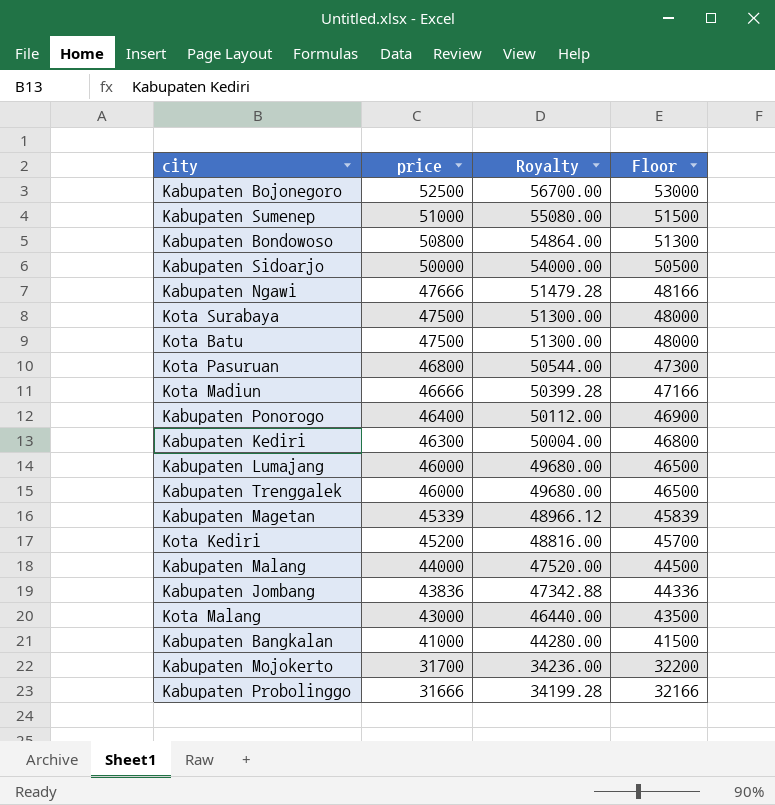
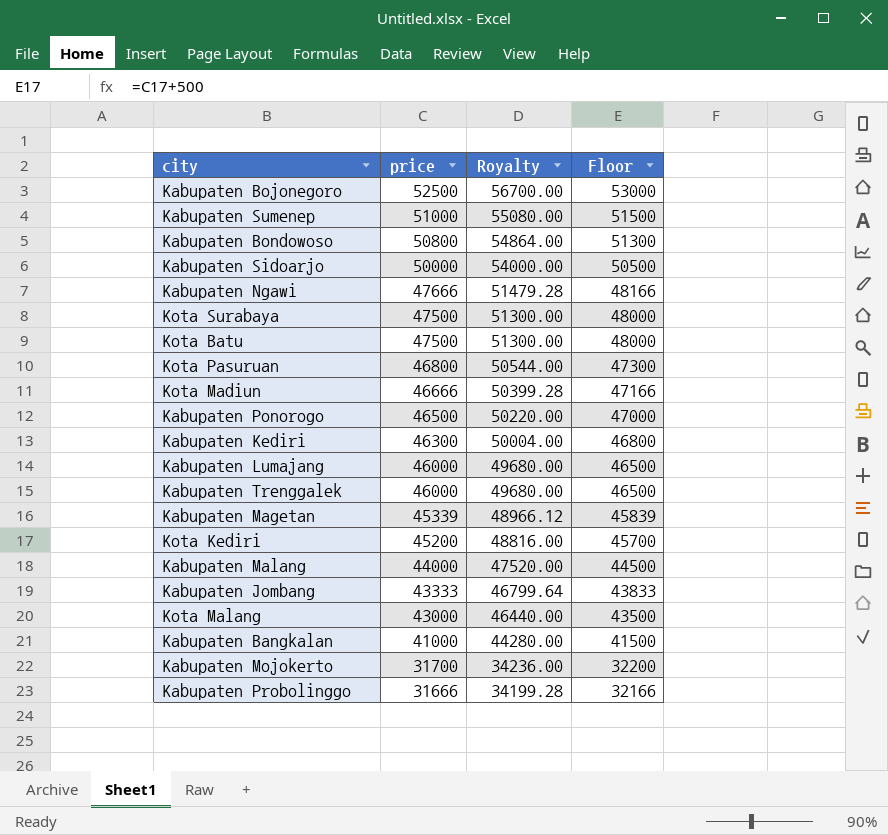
Kabupaten Ponorogo | price: 46400 -> 46500
Kabupaten Ponorogo | Royalty: 50112.00 -> 50220.00
Kabupaten Ponorogo | Floor: 46900 -> 47000
Kabupaten Jombang | price: 43836 -> 43333
Kabupaten Jombang | Royalty: 47342.88 -> 46799.64
Kabupaten Jombang | Floor: 44336 -> 43833

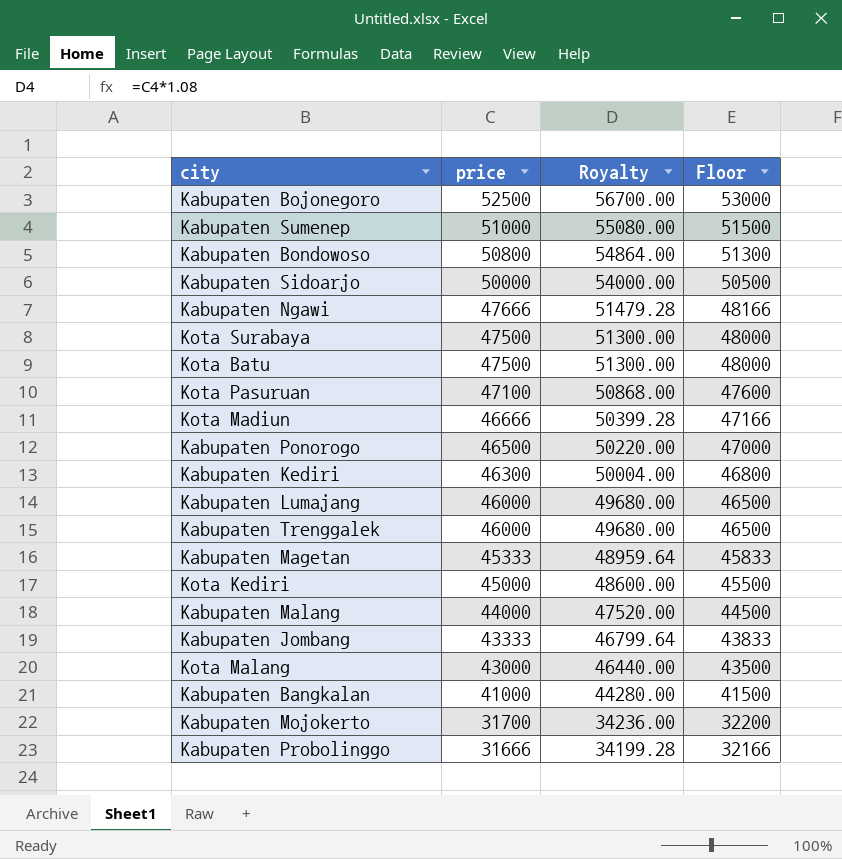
Kota Pasuruan | price: 46800 -> 47100
Kota Pasuruan | Royalty: 50544.00 -> 50868.00
Kota Pasuruan | Floor: 47300 -> 47600
Kabupaten Magetan | price: 45339 -> 45333
Kabupaten Magetan | Royalty: 48966.12 -> 48959.64
Kabupaten Magetan | Floor: 45839 -> 45833
Kota Kediri | price: 45200 -> 45000
Kota Kediri | Royalty: 48816.00 -> 48600.00
Kota Kediri | Floor: 45700 -> 45500

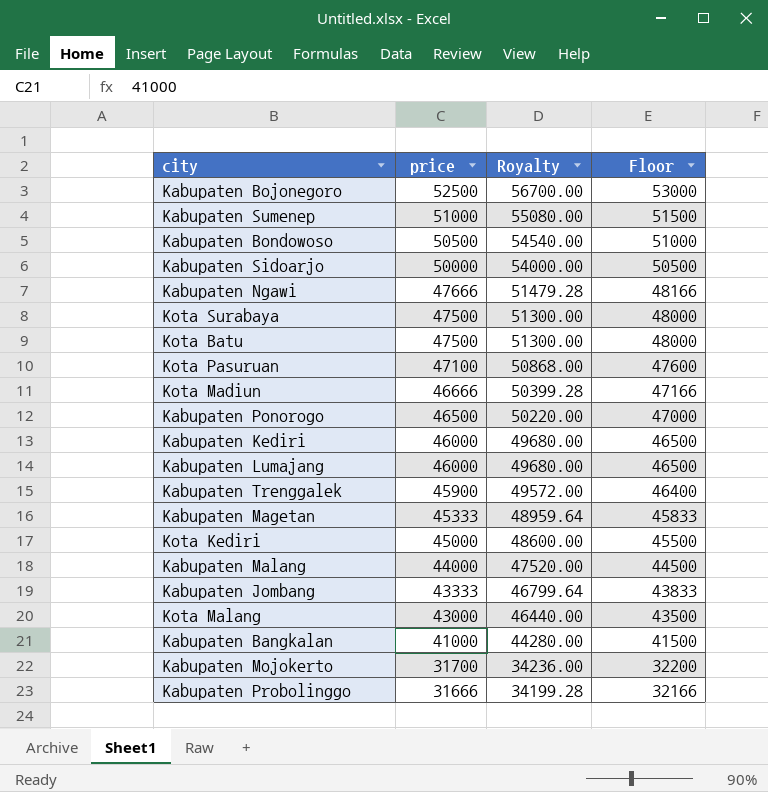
Kabupaten Bondowoso | price: 50800 -> 50500
Kabupaten Bondowoso | Royalty: 54864.00 -> 54540.00
Kabupaten Bondowoso | Floor: 51300 -> 51000
Kabupaten Kediri | price: 46300 -> 46000
Kabupaten Kediri | Royalty: 50004.00 -> 49680.00
Kabupaten Kediri | Floor: 46800 -> 46500
Kabupaten Trenggalek | price: 46000 -> 45900
Kabupaten Trenggalek | Royalty: 49680.00 -> 49572.00
Kabupaten Trenggalek | Floor: 46500 -> 46400

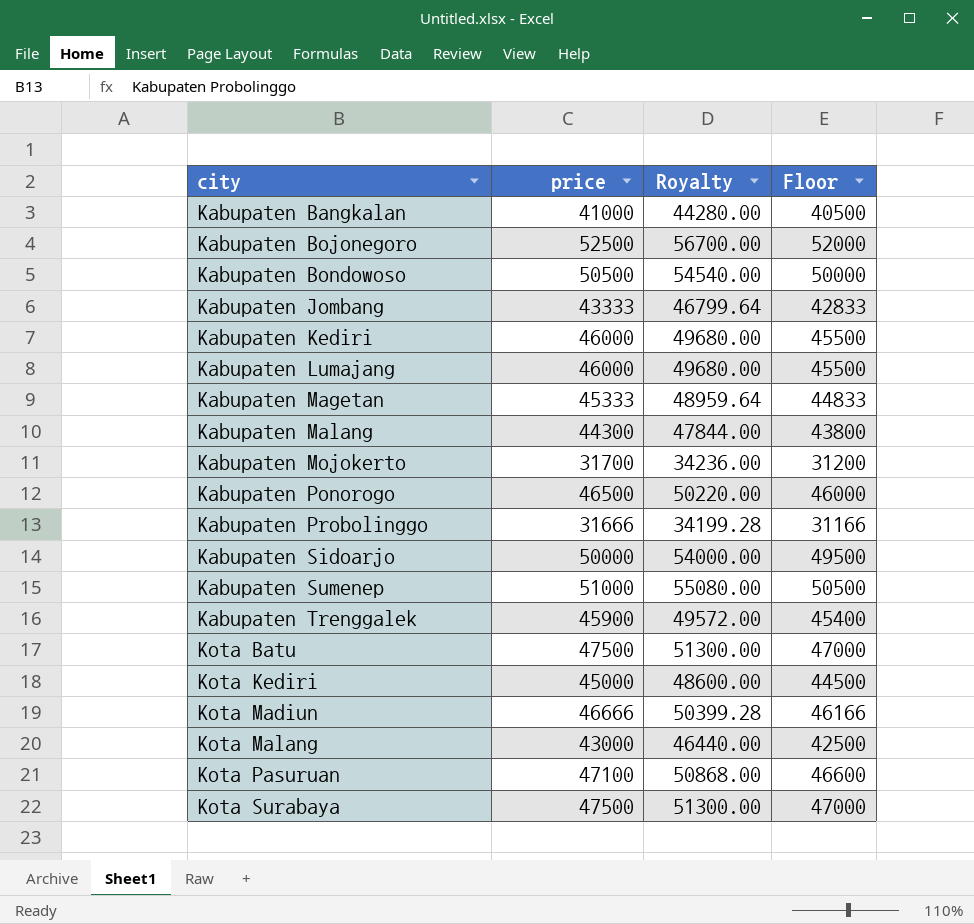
row order: price descending -> city ascending
column Floor | formula: [price] + 500 -> [price] - 500
row Kabupaten Ngawi: 47666 | 51479.28 | 48166 -> none
Kabupaten Malang | price: 44000 -> 44300
Kabupaten Malang | Royalty: 47520.00 -> 47844.00

